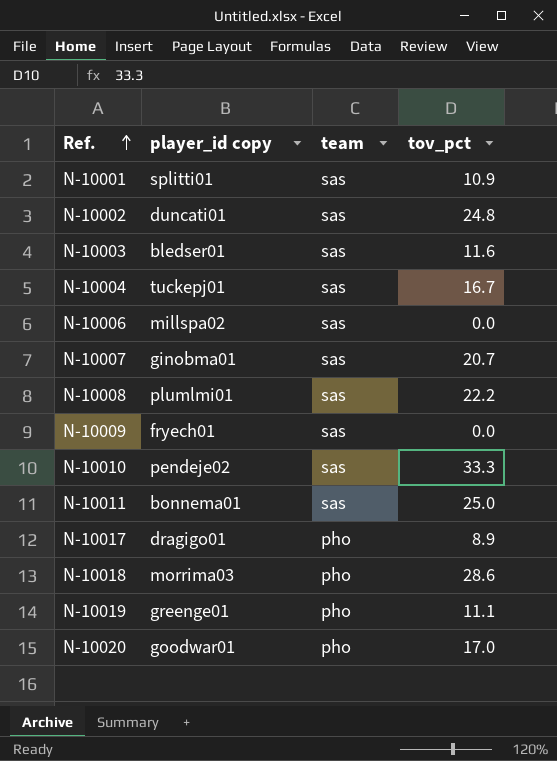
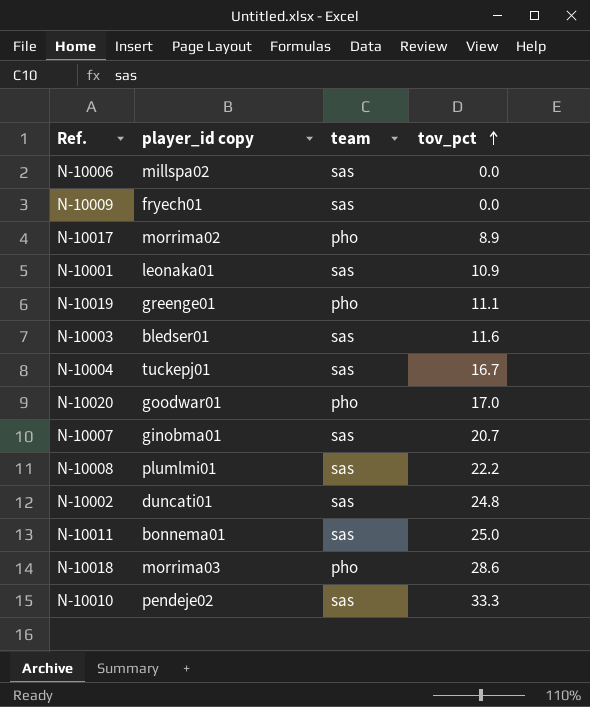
row order: Ref. ascending -> tov_pct ascending
N-10017 | player_id copy: dragigo01 -> morrima02
N-10001 | player_id copy: splitti01 -> leonaka01

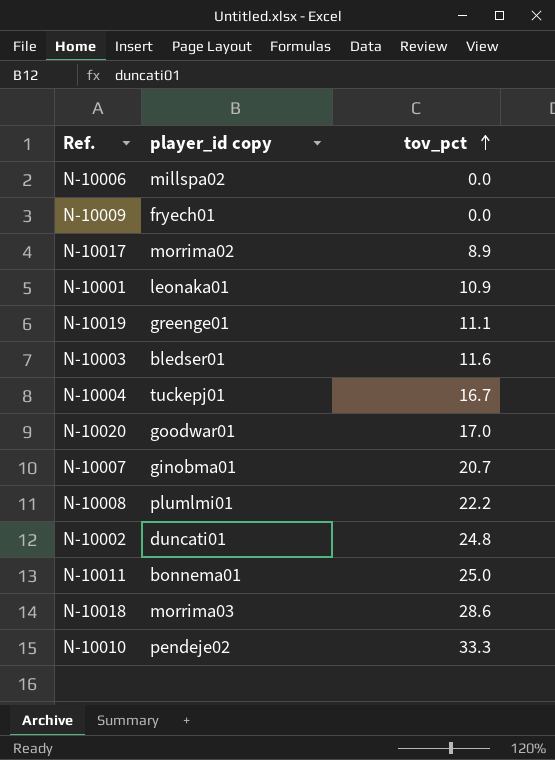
column team | position: 3 -> none

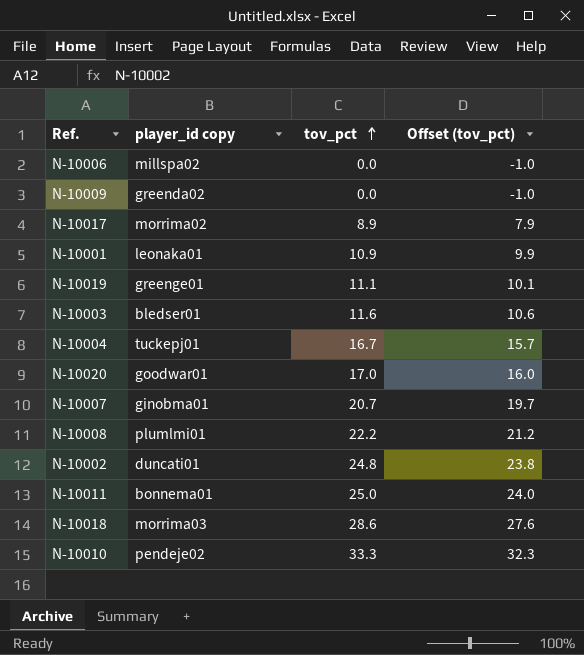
column Offset (tov_pct) | formula: none -> [tov_pct] - 1
N-10009 | player_id copy: fryech01 -> greenda02

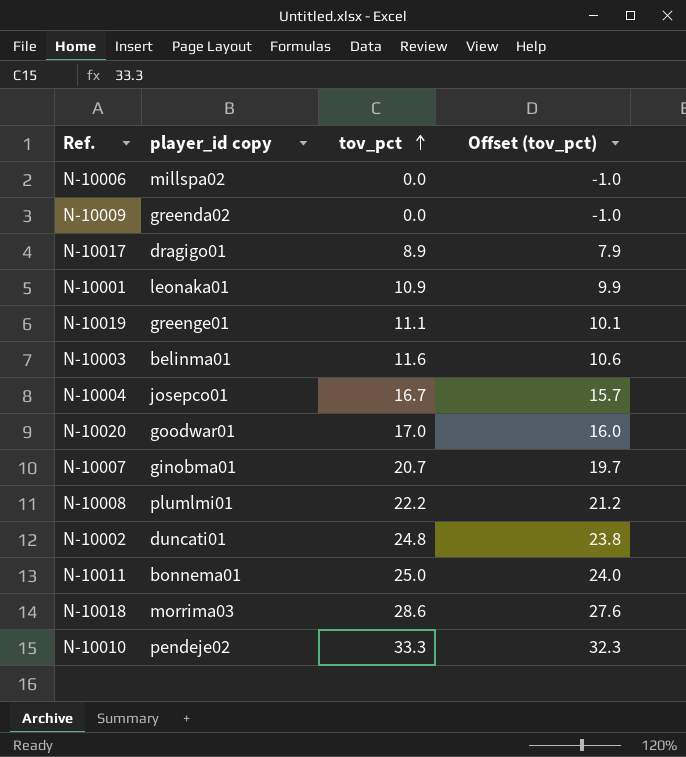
N-10017 | player_id copy: morrima02 -> dragigo01
N-10003 | player_id copy: bledser01 -> belinma01
N-10004 | player_id copy: tuckepj01 -> josepco01

